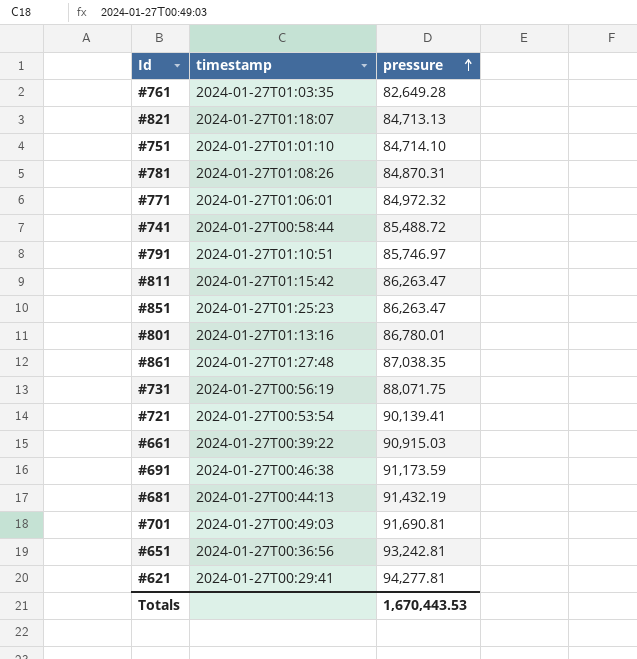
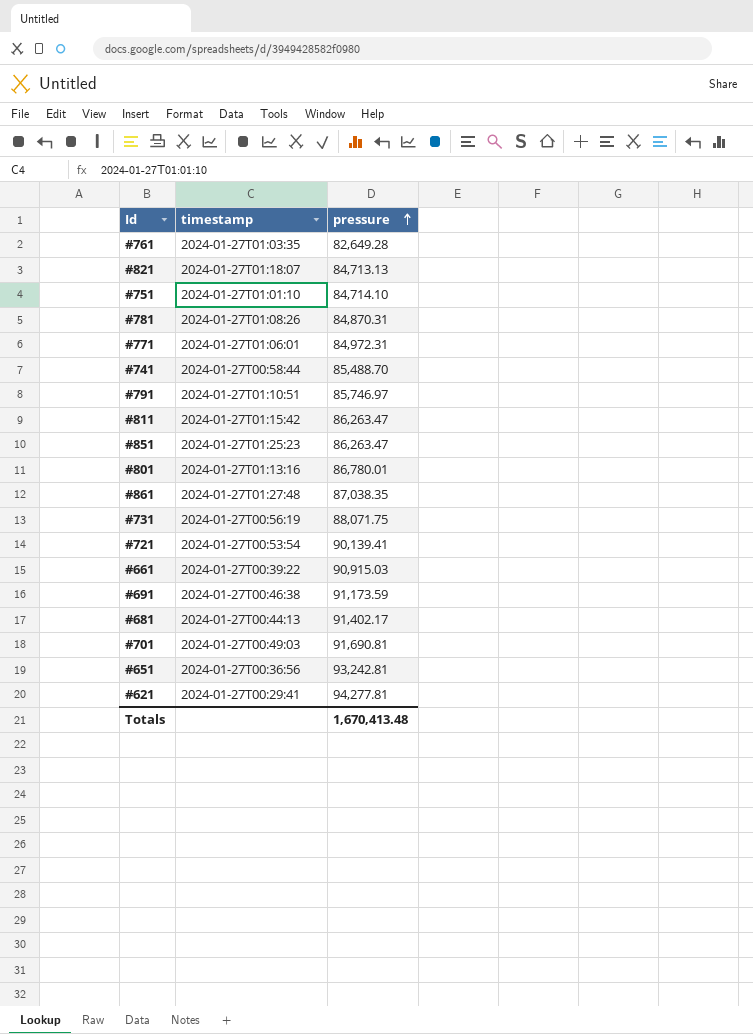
#771 | pressure: 84,972.32 -> 84,972.31
#741 | pressure: 85,488.72 -> 85,488.70
#681 | pressure: 91,432.19 -> 91,402.17
Totals | pressure: 1,670,443.53 -> 1,670,413.48

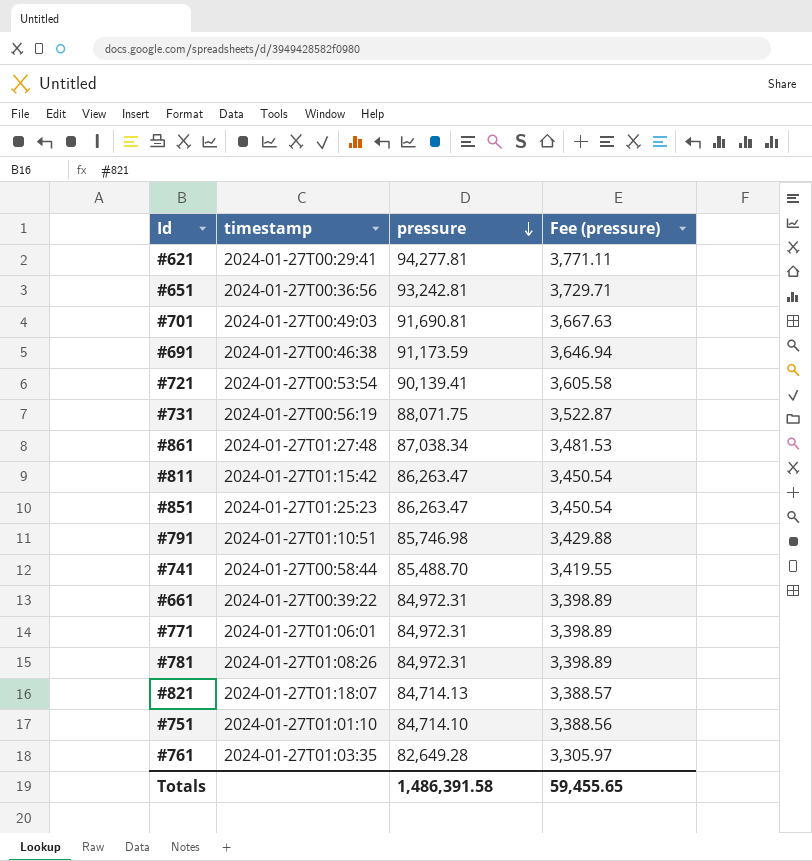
row order: pressure ascending -> pressure descending
column Fee (pressure) | formula: none -> [pressure] * 0.04
row #801: 2024-01-27T01:13:16 | 86,780.01 -> none
row #681: 2024-01-27T00:44:13 | 91,402.17 -> none
#861 | pressure: 87,038.35 -> 87,038.34
#791 | pressure: 85,746.97 -> 85,746.98
#661 | pressure: 90,915.03 -> 84,972.31
#781 | pressure: 84,870.31 -> 84,972.31
#821 | pressure: 84,713.13 -> 84,714.13
Totals | pressure: 1,670,413.48 -> 1,486,391.58

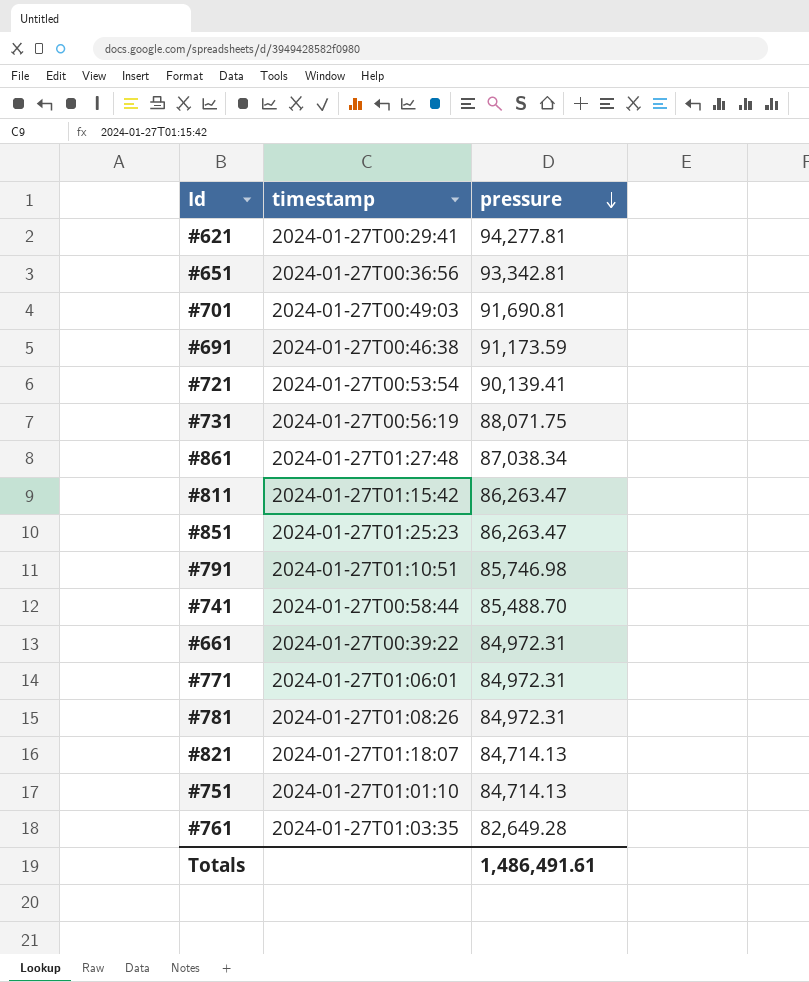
column Fee (pressure) | formula: [pressure] * 0.04 -> none
#651 | pressure: 93,242.81 -> 93,342.81
#751 | pressure: 84,714.10 -> 84,714.13
Totals | pressure: 1,486,391.58 -> 1,486,491.61

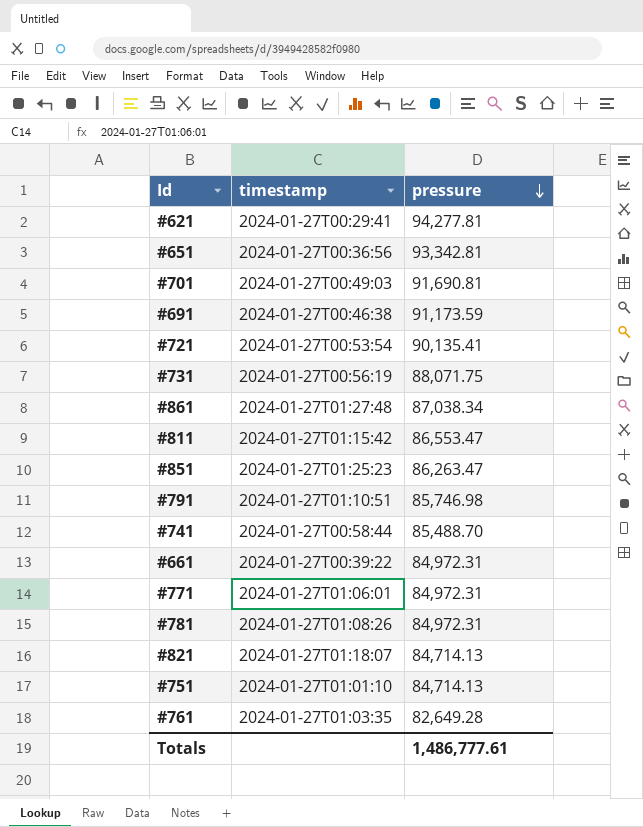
#721 | pressure: 90,139.41 -> 90,135.41
#811 | pressure: 86,263.47 -> 86,553.47
Totals | pressure: 1,486,491.61 -> 1,486,777.61

